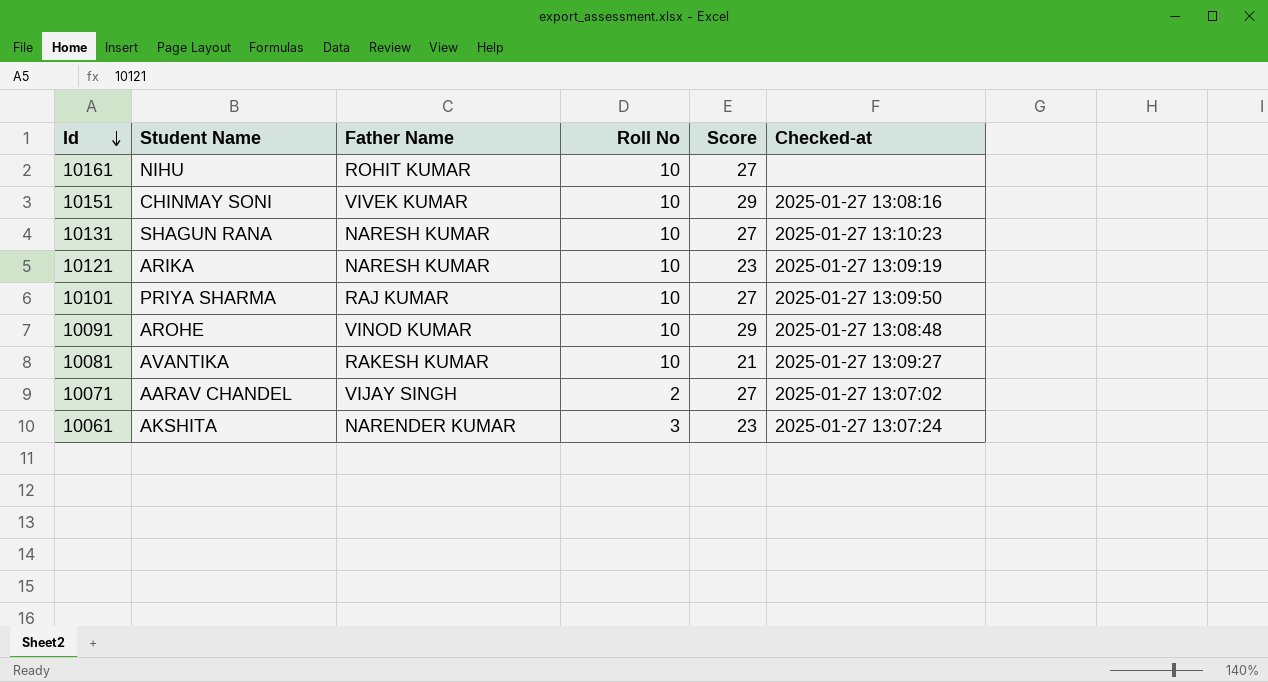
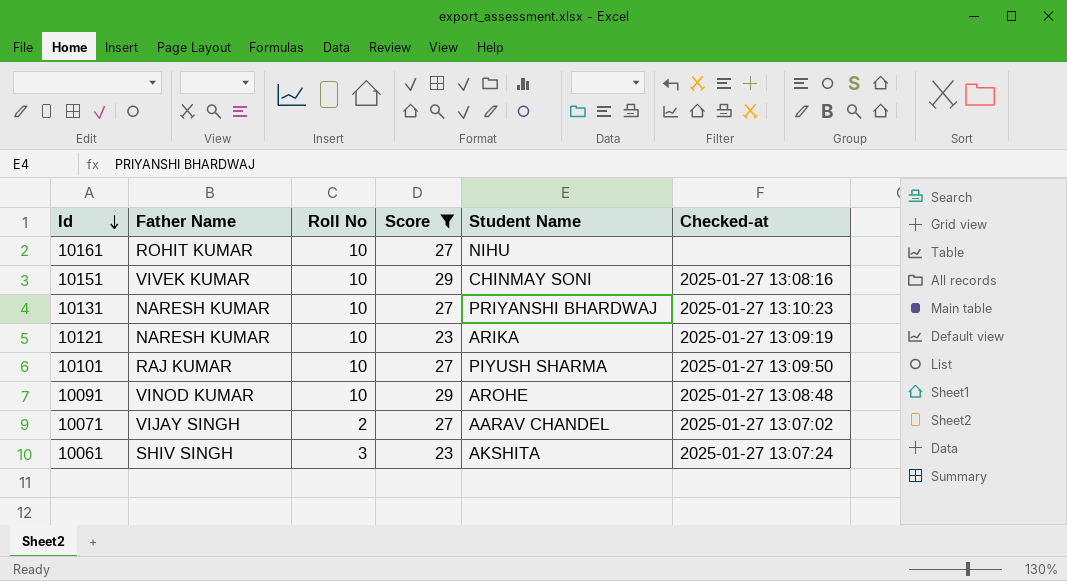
filter: none -> Score != 21
column Student Name | position: 2 -> 5
10131 | Student Name: SHAGUN RANA -> PRIYANSHI BHARDWAJ
10101 | Student Name: PRIYA SHARMA -> PIYUSH SHARMA
10061 | Father Name: NARENDER KUMAR -> SHIV SINGH

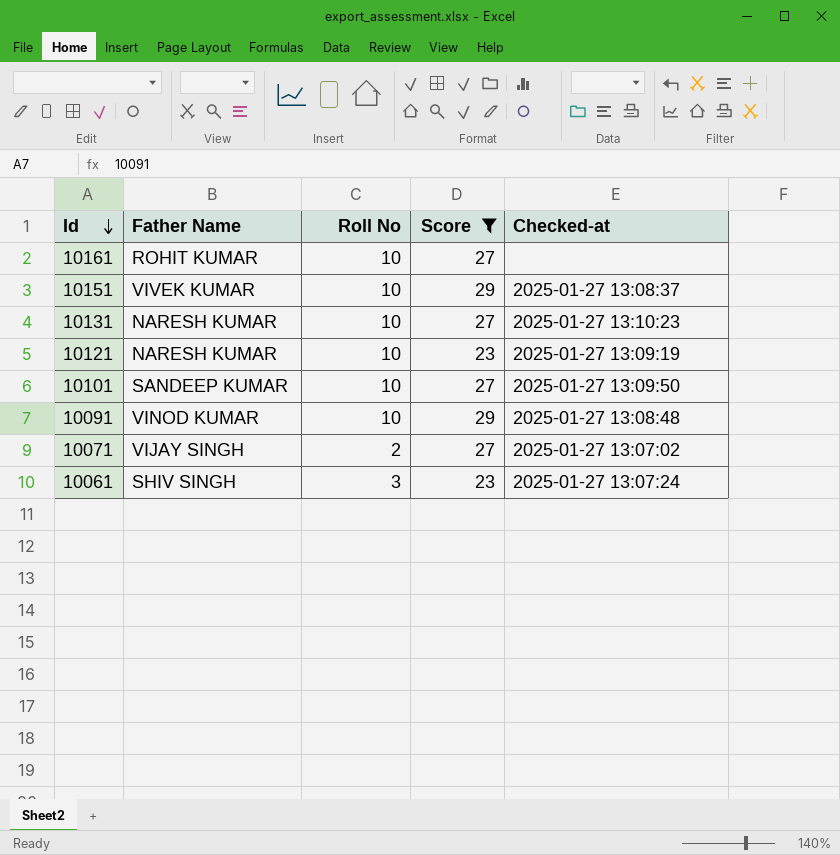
column Student Name | position: 5 -> none
10151 | Checked-at: 2025-01-27 13:08:16 -> 2025-01-27 13:08:37
10101 | Father Name: RAJ KUMAR -> SANDEEP KUMAR

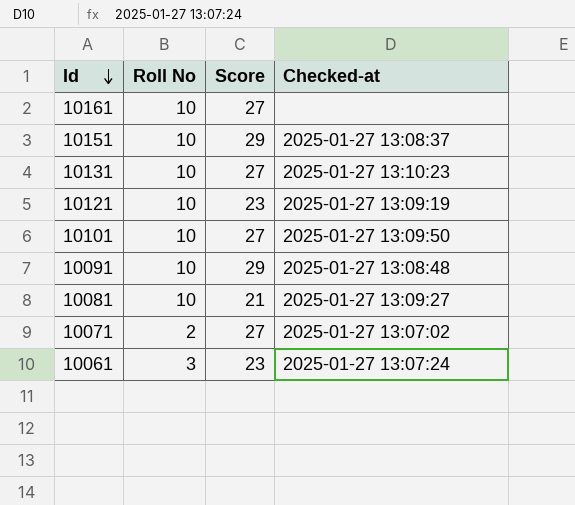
filter: Score != 21 -> none
column Father Name | position: 2 -> none

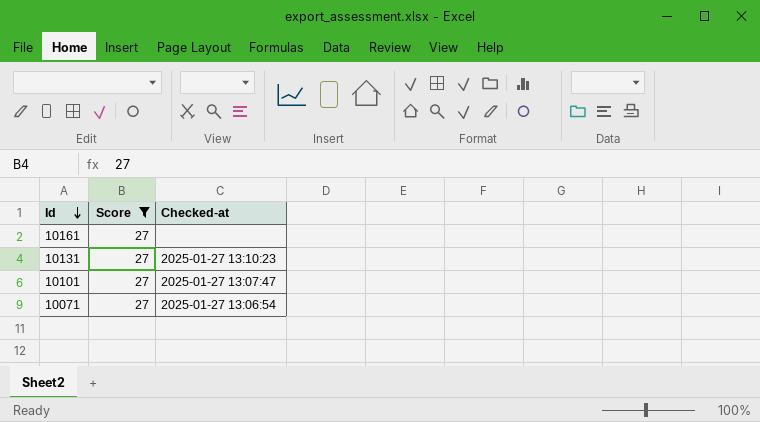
filter: none -> Score = 27
column Roll No | position: 2 -> none
10101 | Checked-at: 2025-01-27 13:09:50 -> 2025-01-27 13:07:47
10071 | Checked-at: 2025-01-27 13:07:02 -> 2025-01-27 13:06:54

